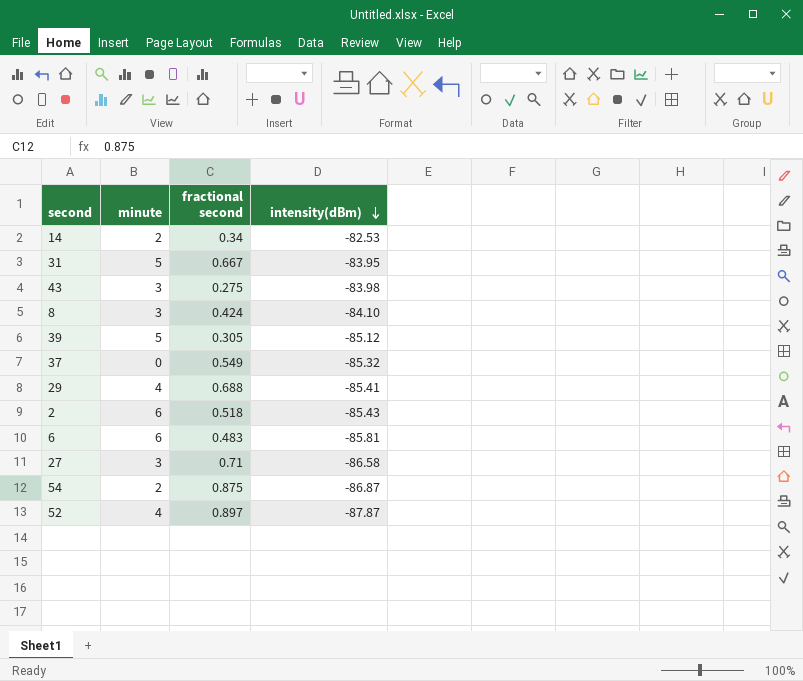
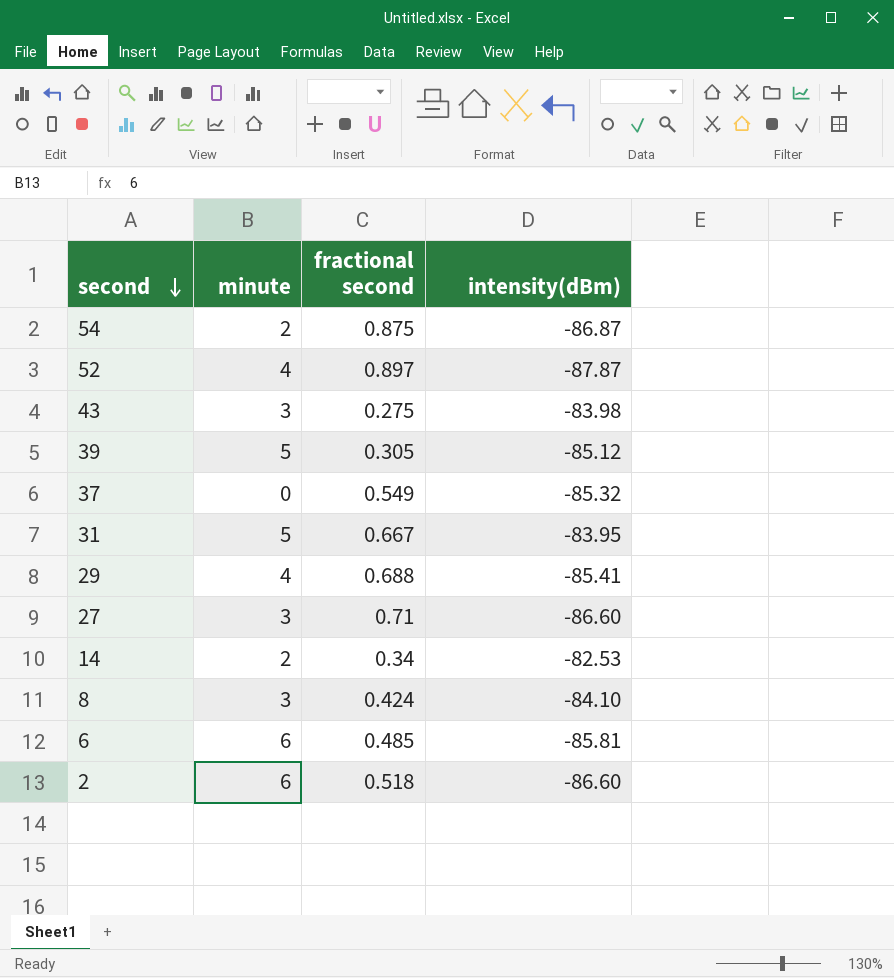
row order: intensity(dBm) descending -> second descending
27 | intensity(dBm): -86.58 -> -86.60
6 | fractional second: 0.483 -> 0.485
2 | intensity(dBm): -85.43 -> -86.60

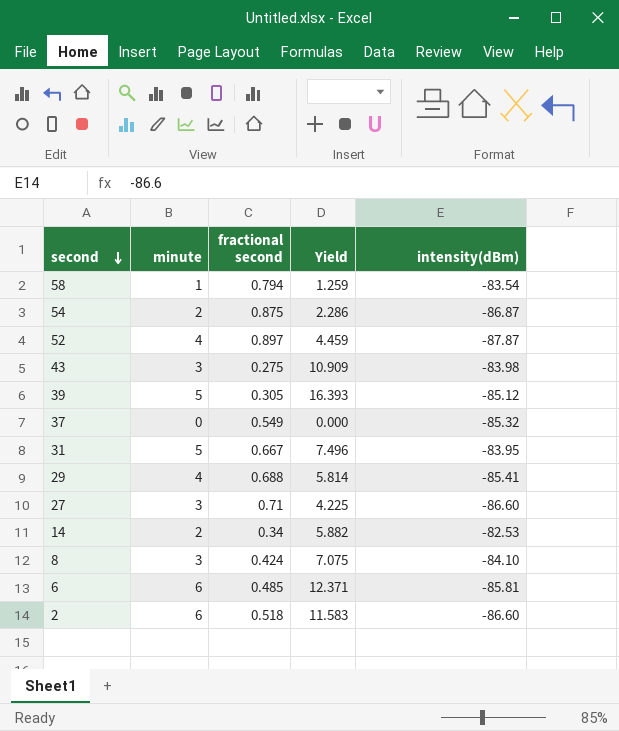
column Yield | formula: none -> [minute] / [fractional second]
row 58: none -> 1 | 0.794 | 1.259 | -83.54

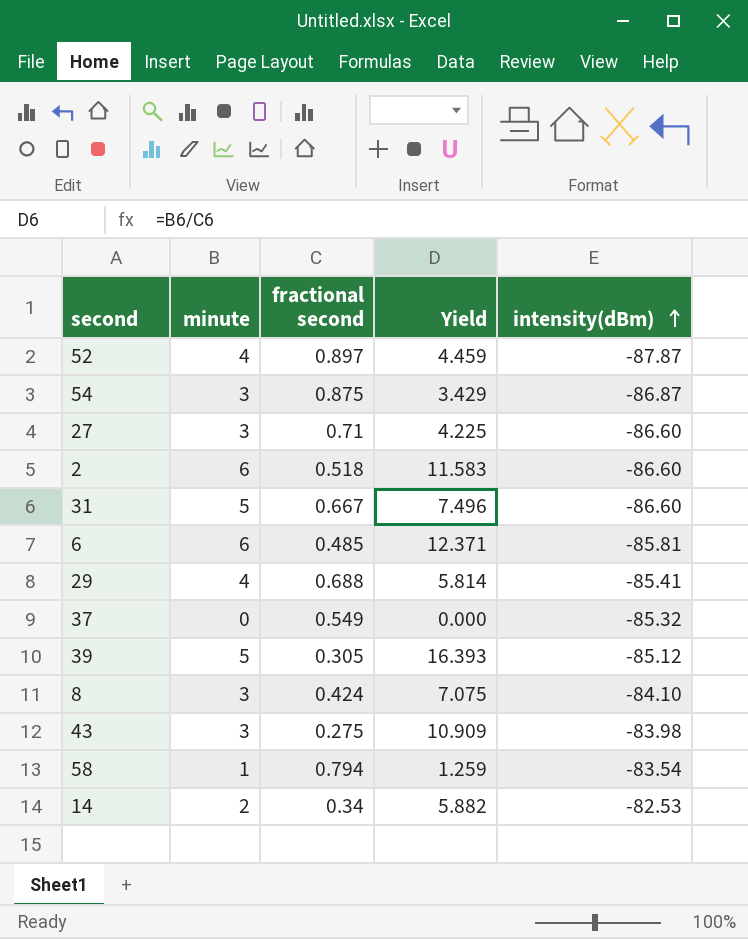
row order: second descending -> intensity(dBm) ascending
54 | minute: 2 -> 3
54 | Yield: 2.286 -> 3.429
31 | intensity(dBm): -83.95 -> -86.60

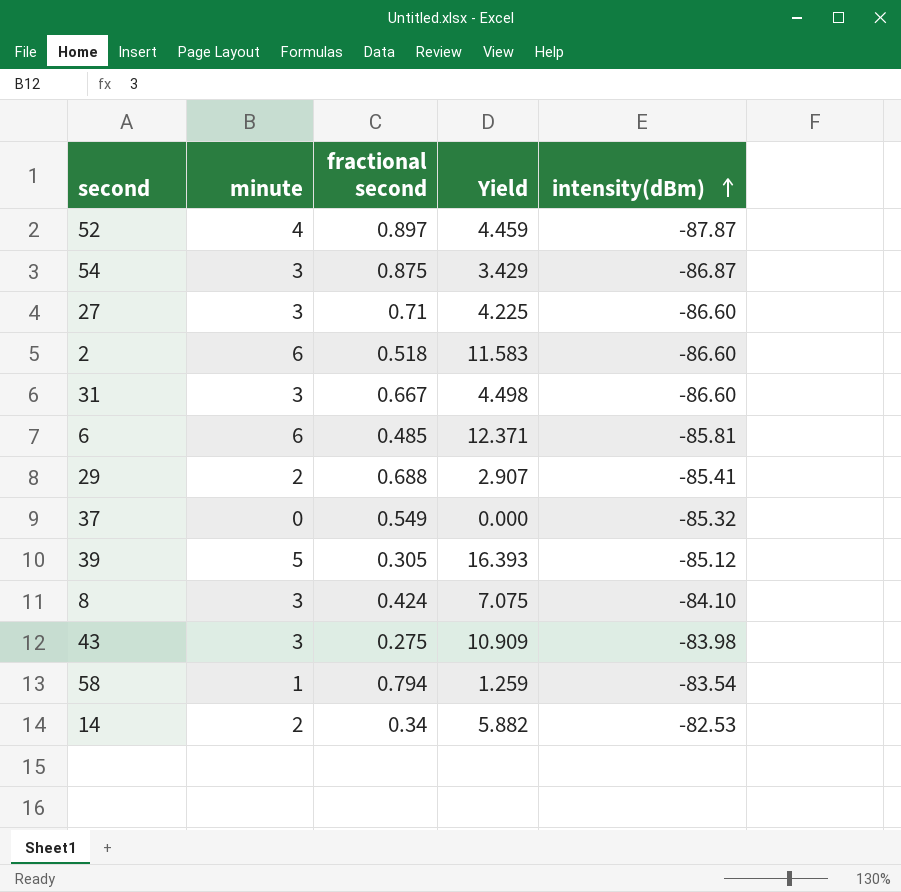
31 | minute: 5 -> 3
31 | Yield: 7.496 -> 4.498
29 | minute: 4 -> 2
29 | Yield: 5.814 -> 2.907

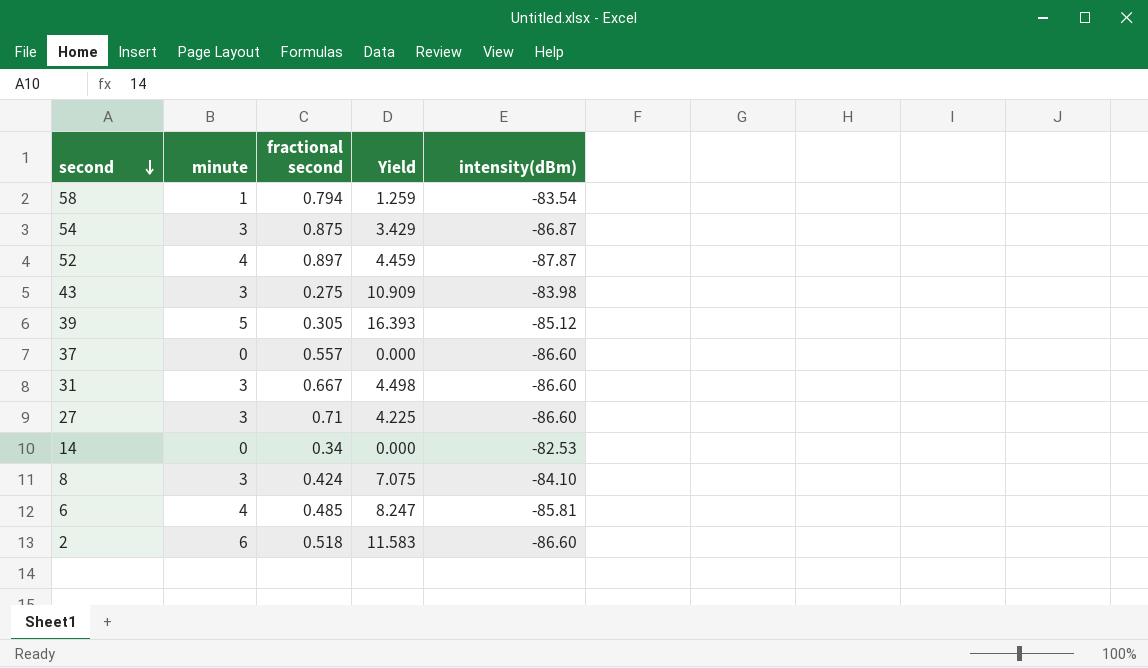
row order: intensity(dBm) ascending -> second descending
row 29: 2 | 0.688 | 2.907 | -85.41 -> none
37 | fractional second: 0.549 -> 0.557
37 | intensity(dBm): -85.32 -> -86.60
14 | minute: 2 -> 0
14 | Yield: 5.882 -> 0.000
6 | minute: 6 -> 4
6 | Yield: 12.371 -> 8.247

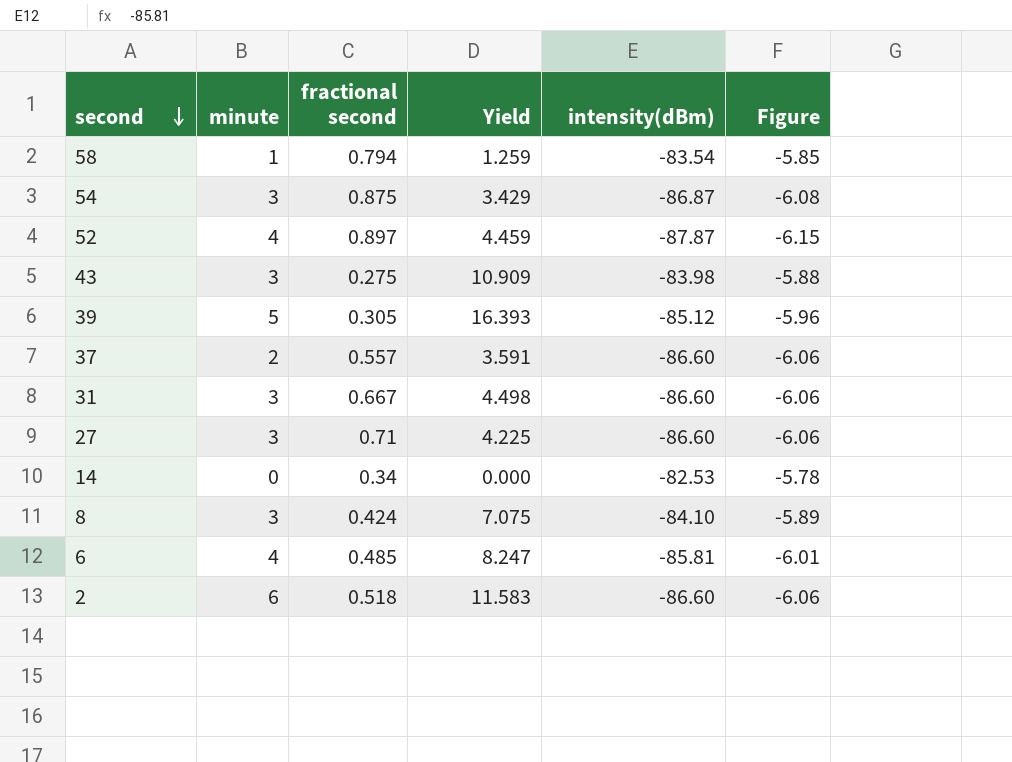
column Figure | formula: none -> [intensity(dBm)] * 0.07
37 | minute: 0 -> 2
37 | Yield: 0.000 -> 3.591

